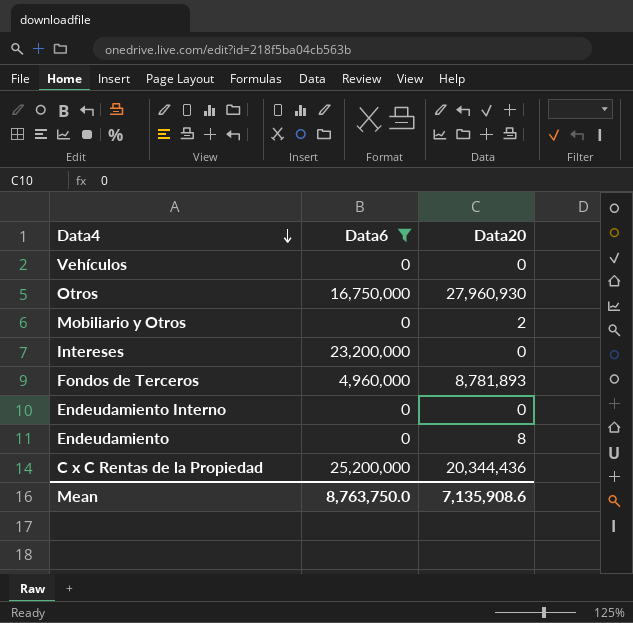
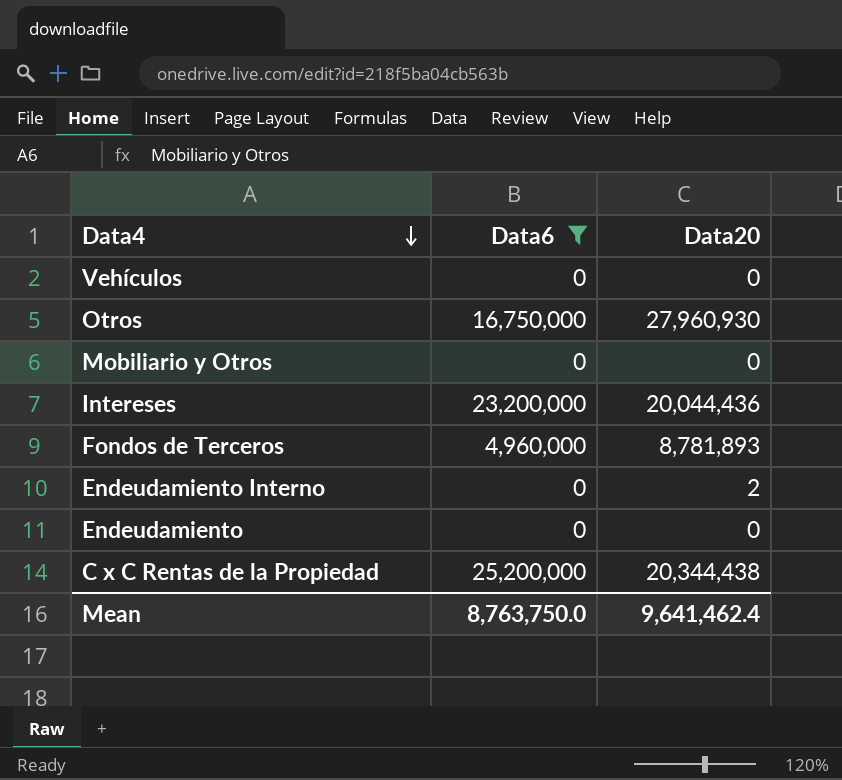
Mobiliario y Otros | Data20: 2 -> 0
Intereses | Data20: 0 -> 20,044,436
Endeudamiento Interno | Data20: 0 -> 2
Endeudamiento | Data20: 8 -> 0
C x C Rentas de la Propiedad | Data20: 20,344,436 -> 20,344,438
Mean | Data20: 7,135,908.6 -> 9,641,462.4

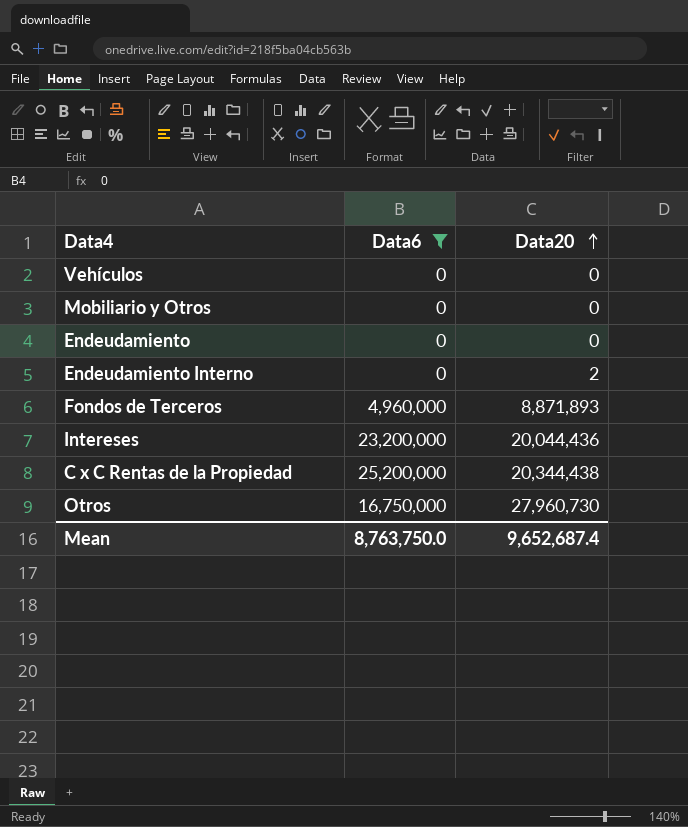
row order: Data4 descending -> Data20 ascending
Fondos de Terceros | Data20: 8,781,893 -> 8,871,893
Otros | Data20: 27,960,930 -> 27,960,730
Mean | Data20: 9,641,462.4 -> 9,652,687.4

